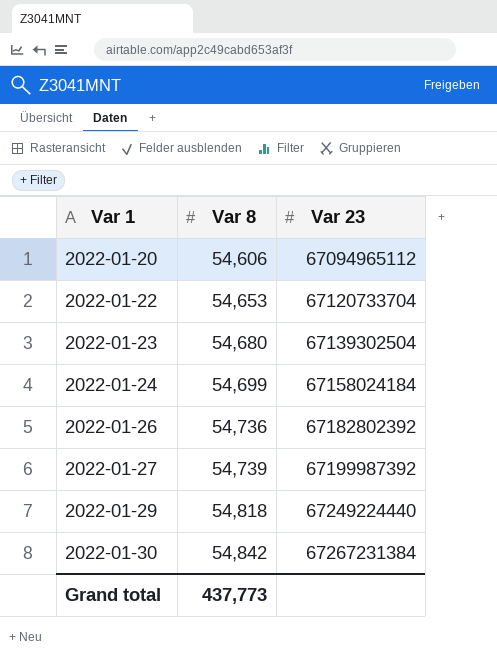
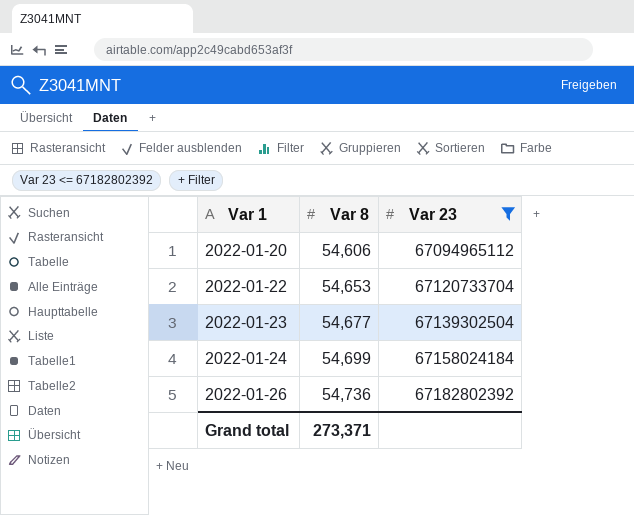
filter: none -> Var 23 <= 67182802392
2022-01-23 | Var 8: 54,680 -> 54,677
Grand total | Var 8: 437,773 -> 273,371

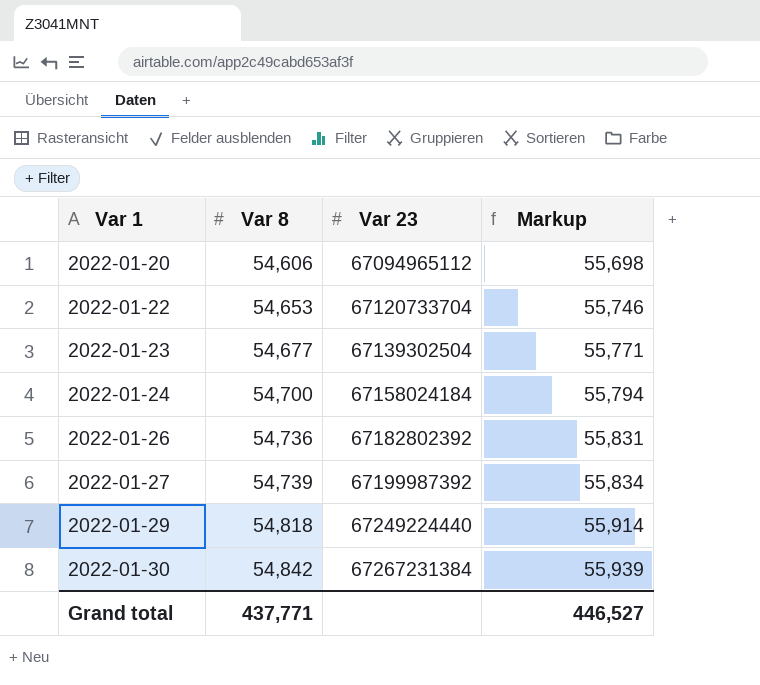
filter: Var 23 <= 67182802392 -> none
column Markup | formula: none -> [Var 8] * 1.02
2022-01-24 | Var 8: 54,699 -> 54,700
Grand total | Var 8: 273,371 -> 437,771

